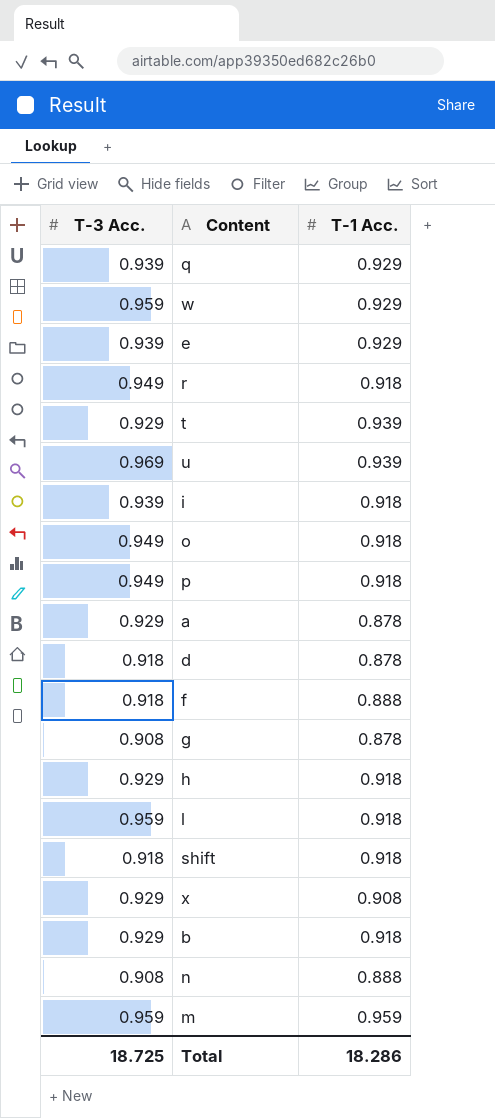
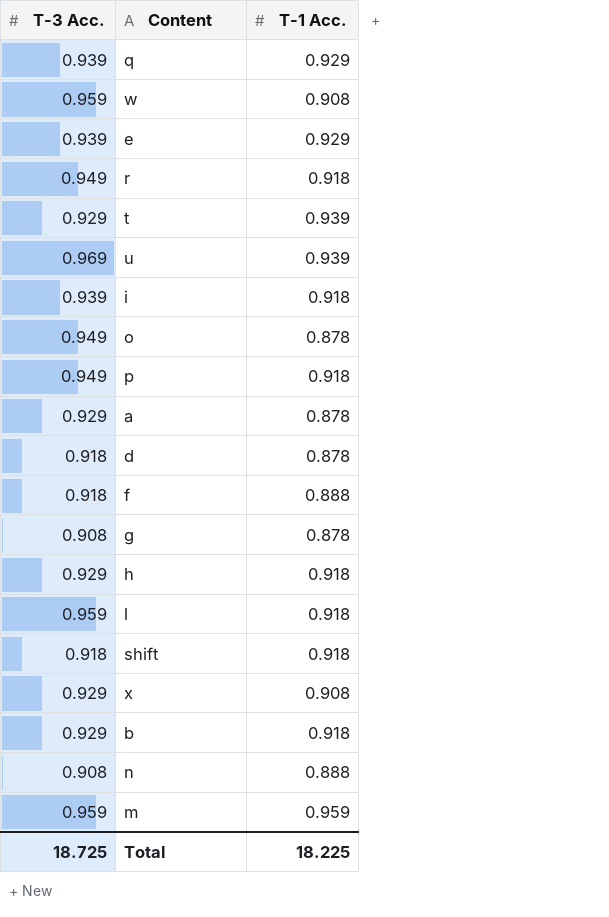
w | T-1 Acc.: 0.929 -> 0.908
o | T-1 Acc.: 0.918 -> 0.878
Total | T-1 Acc.: 18.286 -> 18.225

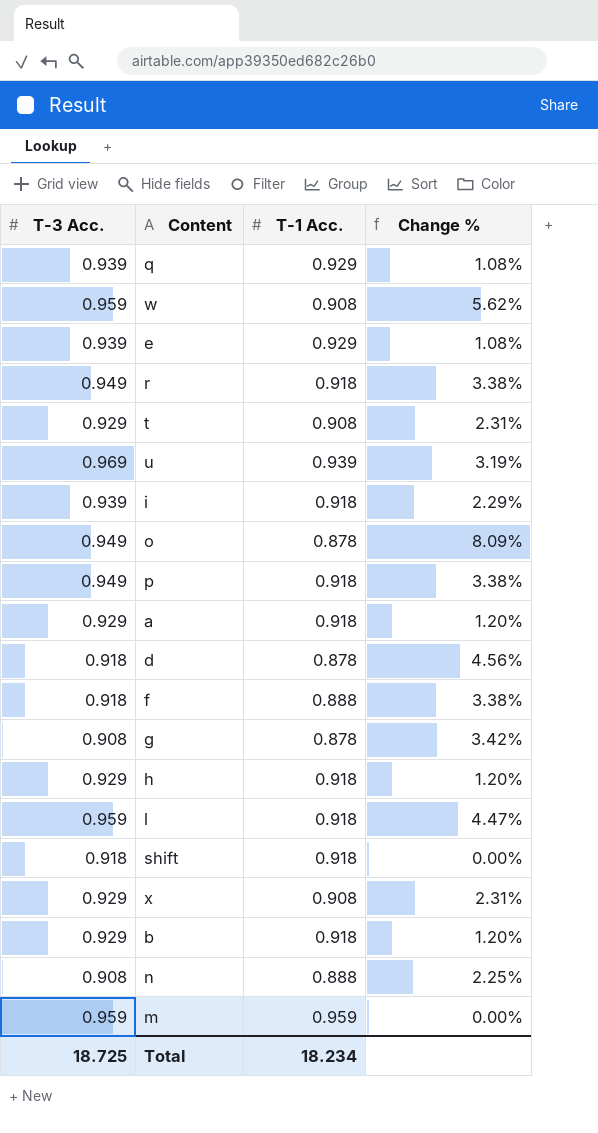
column Change % | formula: none -> ([T-3 Acc.] - [T-1 Acc.]) / [T-1 Acc.]
t | T-1 Acc.: 0.939 -> 0.908
a | T-1 Acc.: 0.878 -> 0.918
Total | T-1 Acc.: 18.225 -> 18.234

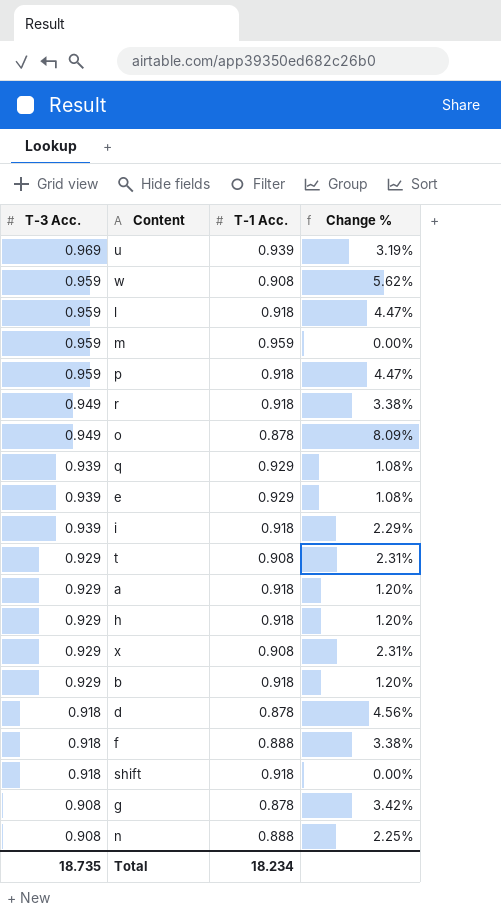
row order: none -> T-3 Acc. descending
p | T-3 Acc.: 0.949 -> 0.959
p | Change %: 3.38% -> 4.47%
Total | T-3 Acc.: 18.725 -> 18.735

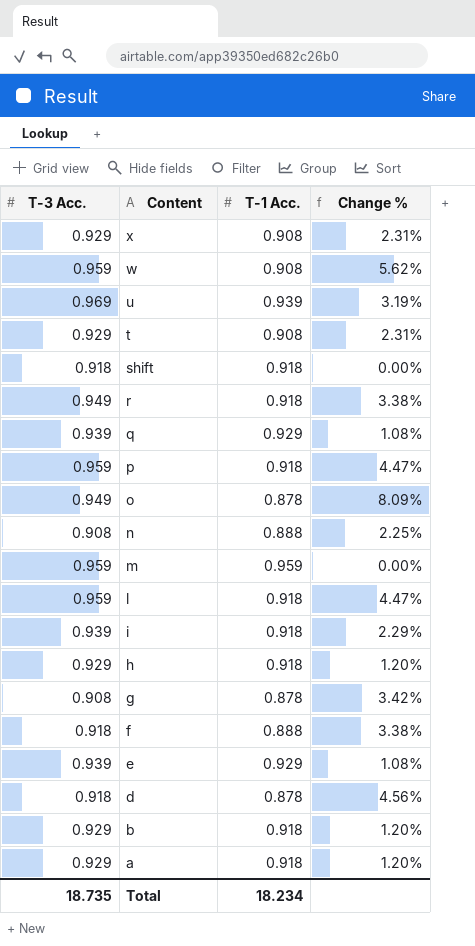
row order: T-3 Acc. descending -> Content descending

